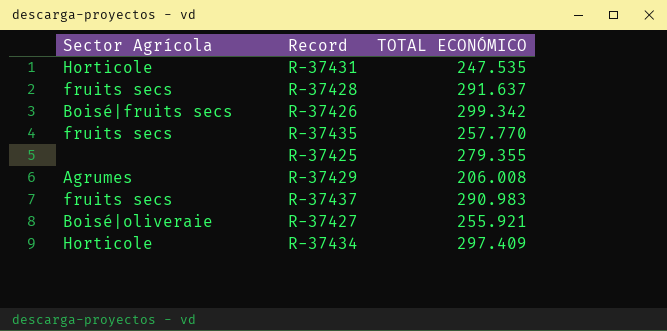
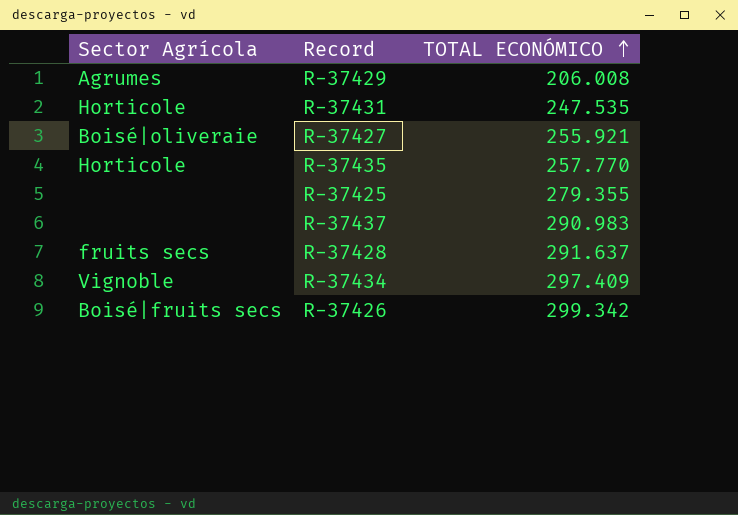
row order: none -> TOTAL ECONÓMICO ascending
R-37435 | Sector Agrícola: fruits secs -> Horticole
R-37437 | Sector Agrícola: fruits secs -> none
R-37434 | Sector Agrícola: Horticole -> Vignoble

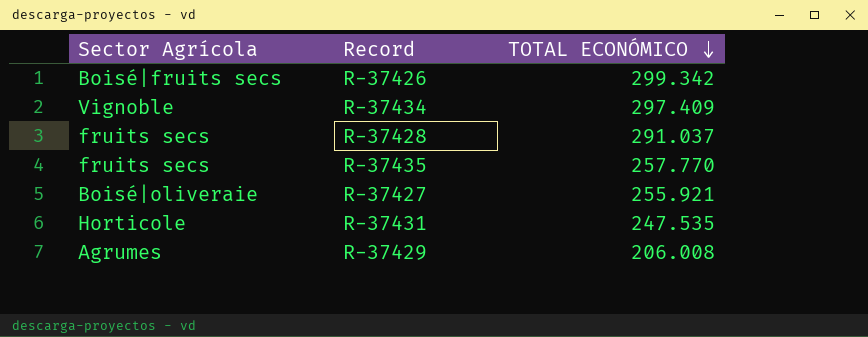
row order: TOTAL ECONÓMICO ascending -> TOTAL ECONÓMICO descending
row R-37425: none | 279.355 -> none
row R-37437: none | 290.983 -> none
R-37428 | TOTAL ECONÓMICO: 291.637 -> 291.037
R-37435 | Sector Agrícola: Horticole -> fruits secs

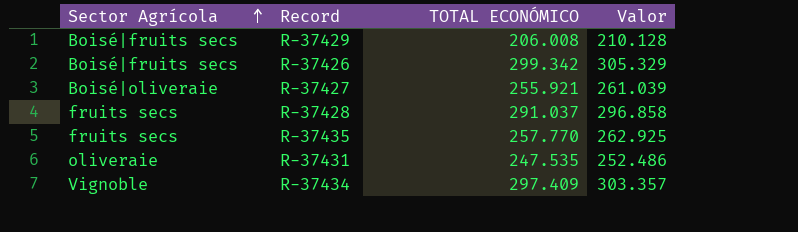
row order: TOTAL ECONÓMICO descending -> Sector Agrícola ascending
column Valor | formula: none -> [TOTAL ECONÓMICO] * 1,02
R-37429 | Sector Agrícola: Agrumes -> Boisé|fruits secs
R-37431 | Sector Agrícola: Horticole -> oliveraie

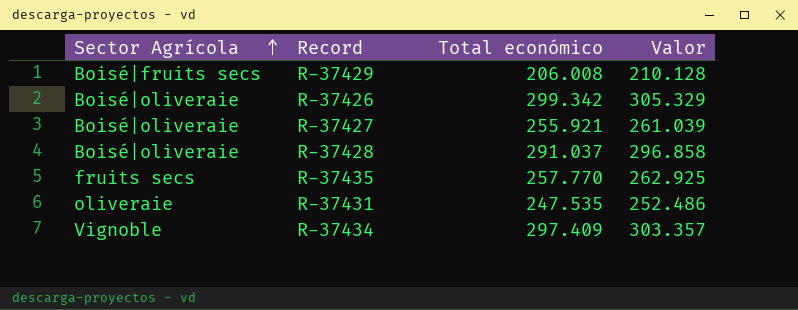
column name: TOTAL ECONÓMICO -> Total económico
R-37426 | Sector Agrícola: Boisé|fruits secs -> Boisé|oliveraie
R-37428 | Sector Agrícola: fruits secs -> Boisé|oliveraie

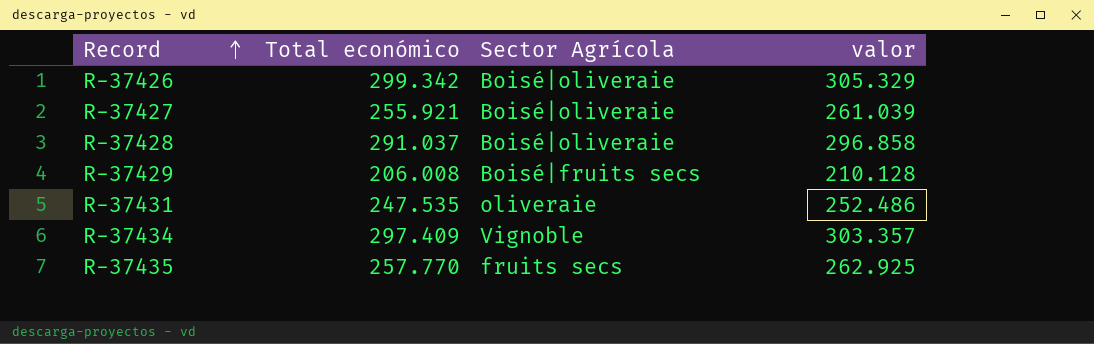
row order: Sector Agrícola ascending -> Record ascending
column Sector Agrícola | position: 1 -> 3
column name: Valor -> valor

